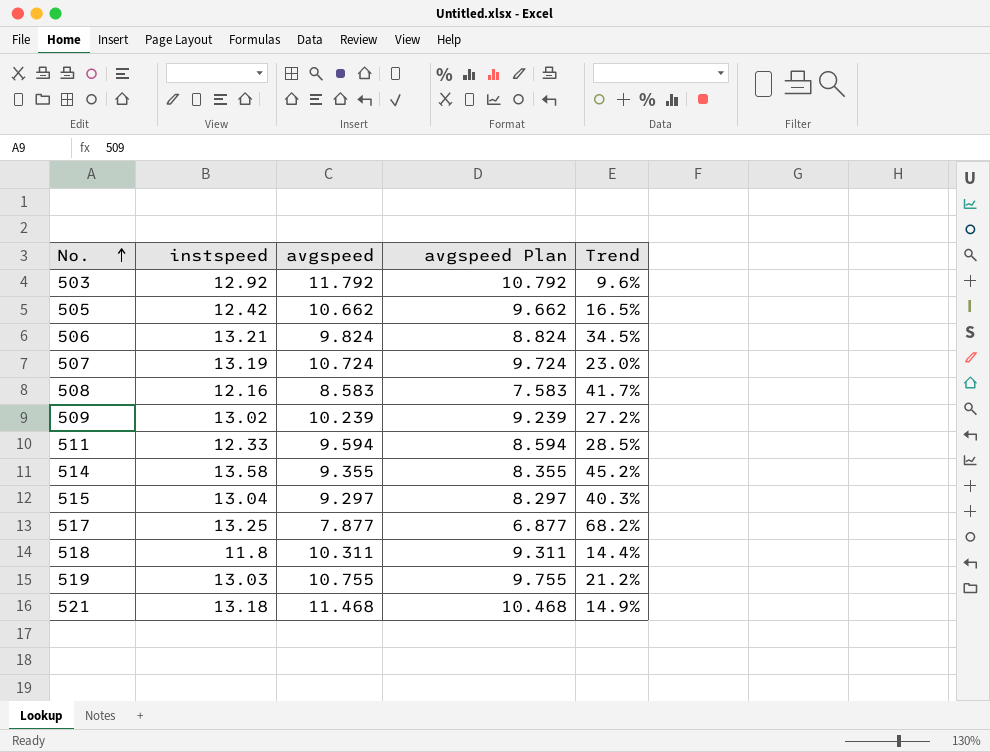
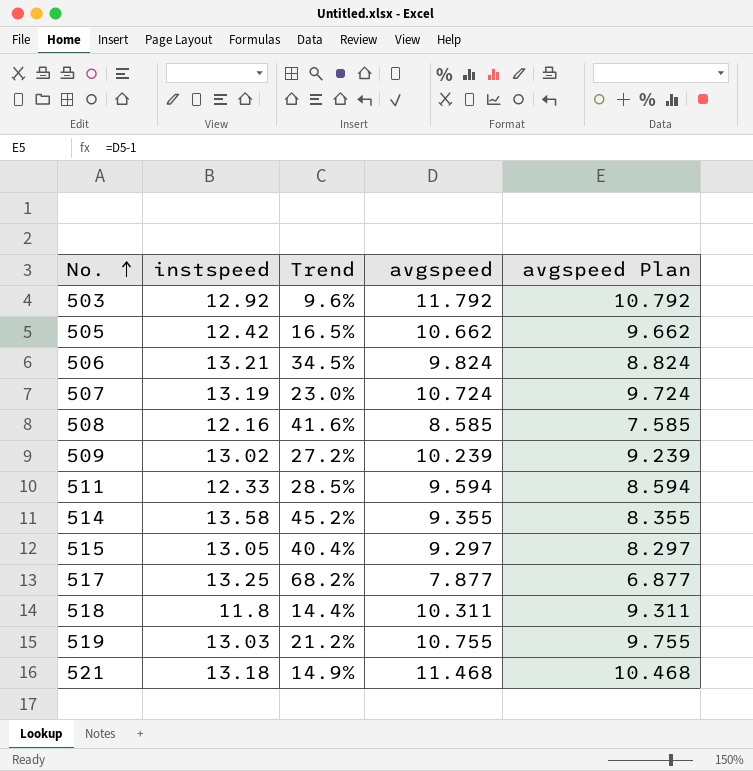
column Trend | position: 5 -> 3
508 | Trend: 41.7% -> 41.6%
508 | avgspeed: 8.583 -> 8.585
508 | avgspeed Plan: 7.583 -> 7.585
515 | instspeed: 13.04 -> 13.05
515 | Trend: 40.3% -> 40.4%

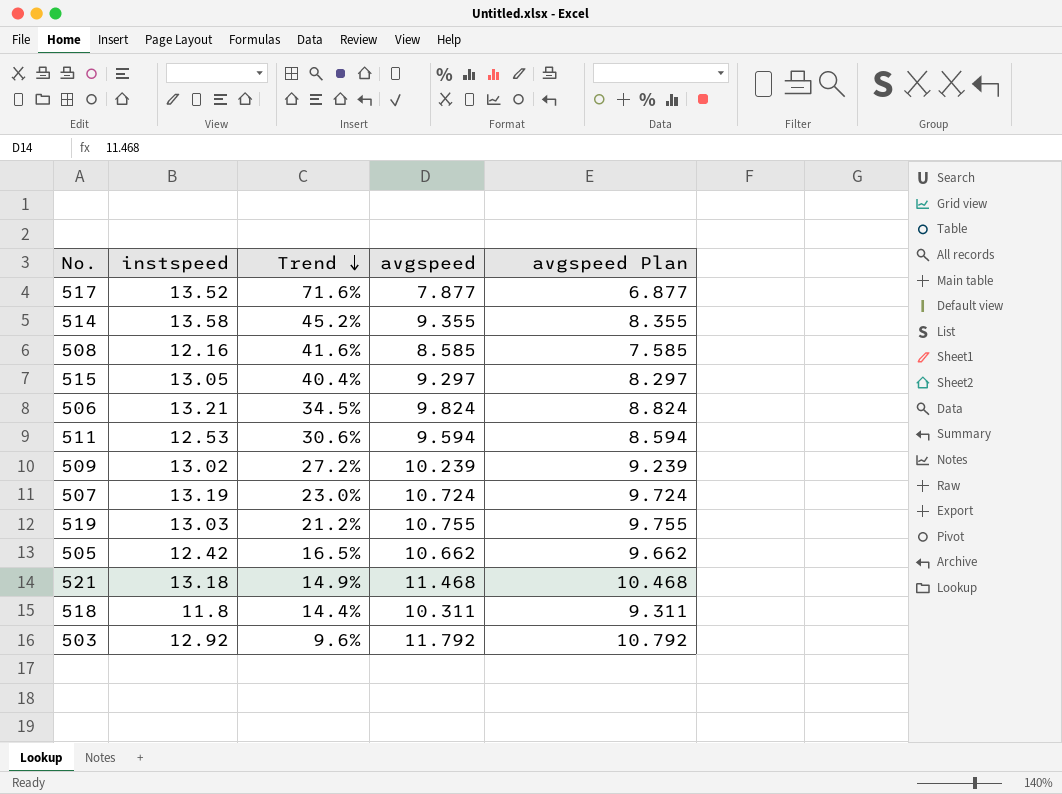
row order: No. ascending -> Trend descending
517 | instspeed: 13.25 -> 13.52
517 | Trend: 68.2% -> 71.6%
511 | instspeed: 12.33 -> 12.53
511 | Trend: 28.5% -> 30.6%

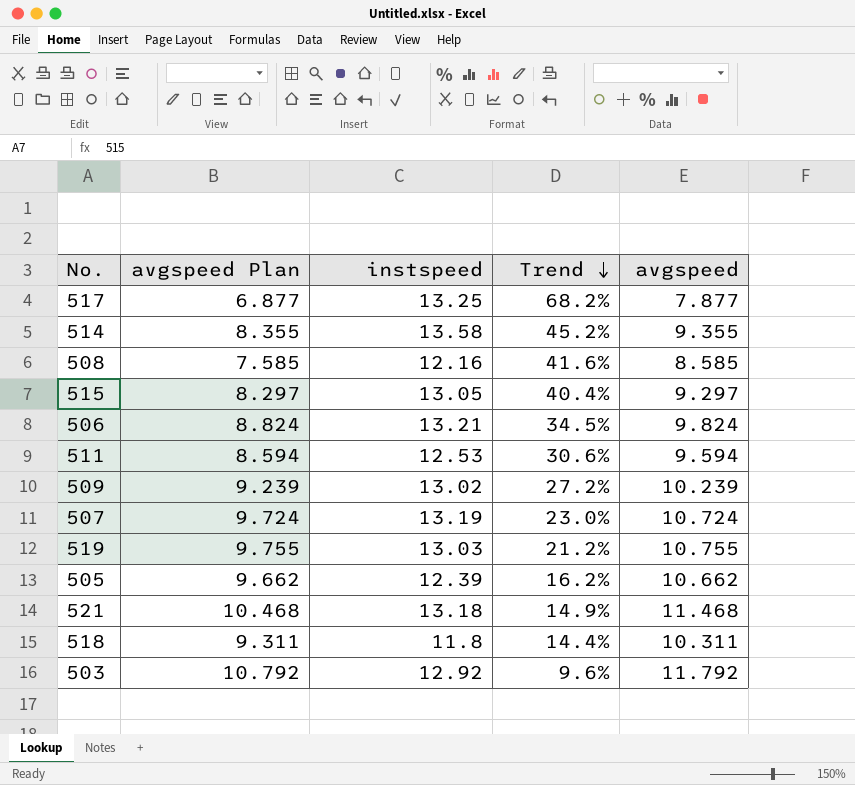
column avgspeed Plan | position: 5 -> 2
517 | instspeed: 13.52 -> 13.25
517 | Trend: 71.6% -> 68.2%
505 | instspeed: 12.42 -> 12.39
505 | Trend: 16.5% -> 16.2%

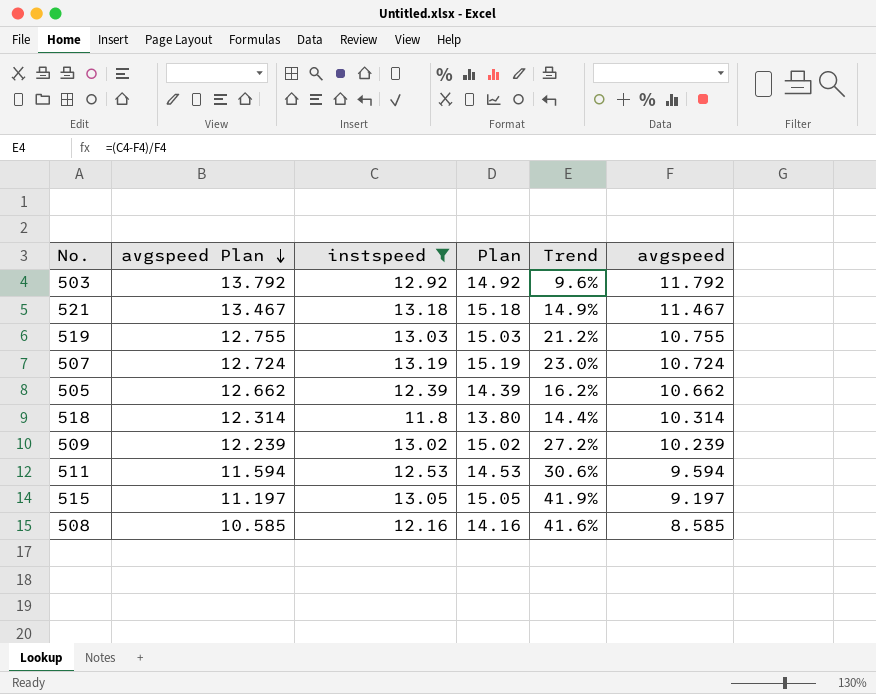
filter: none -> instspeed <= 13.19
row order: Trend descending -> avgspeed Plan descending
column avgspeed Plan | formula: [avgspeed] - 1 -> [avgspeed] + 2
column Plan | formula: none -> [instspeed] + 2
521 | avgspeed: 11.468 -> 11.467
518 | avgspeed: 10.311 -> 10.314
515 | Trend: 40.4% -> 41.9%
515 | avgspeed: 9.297 -> 9.197

